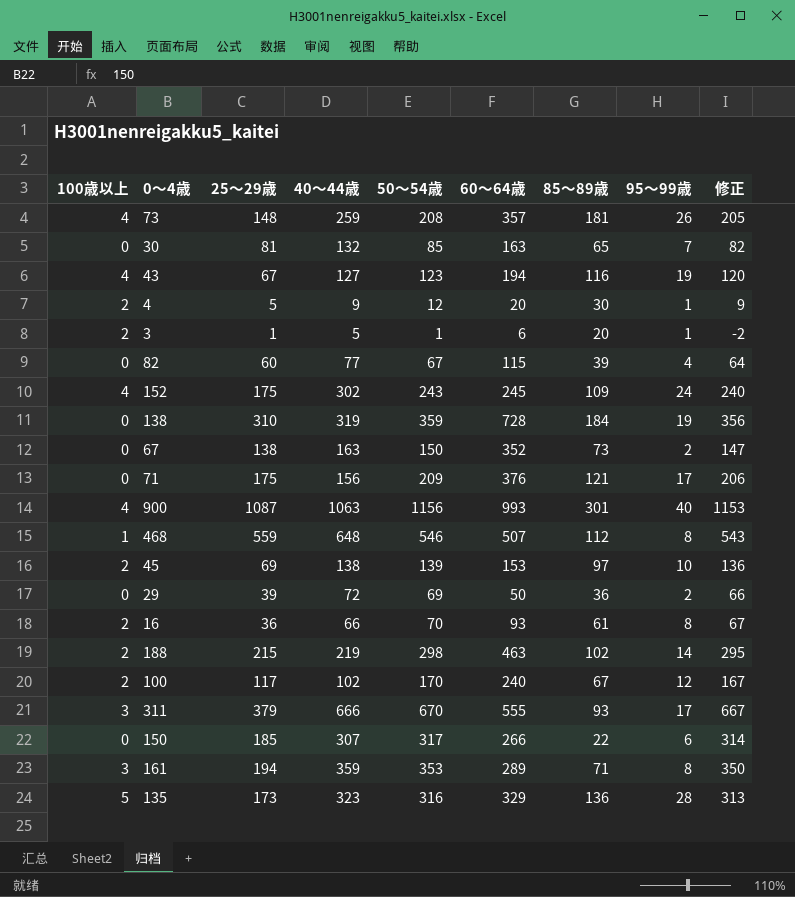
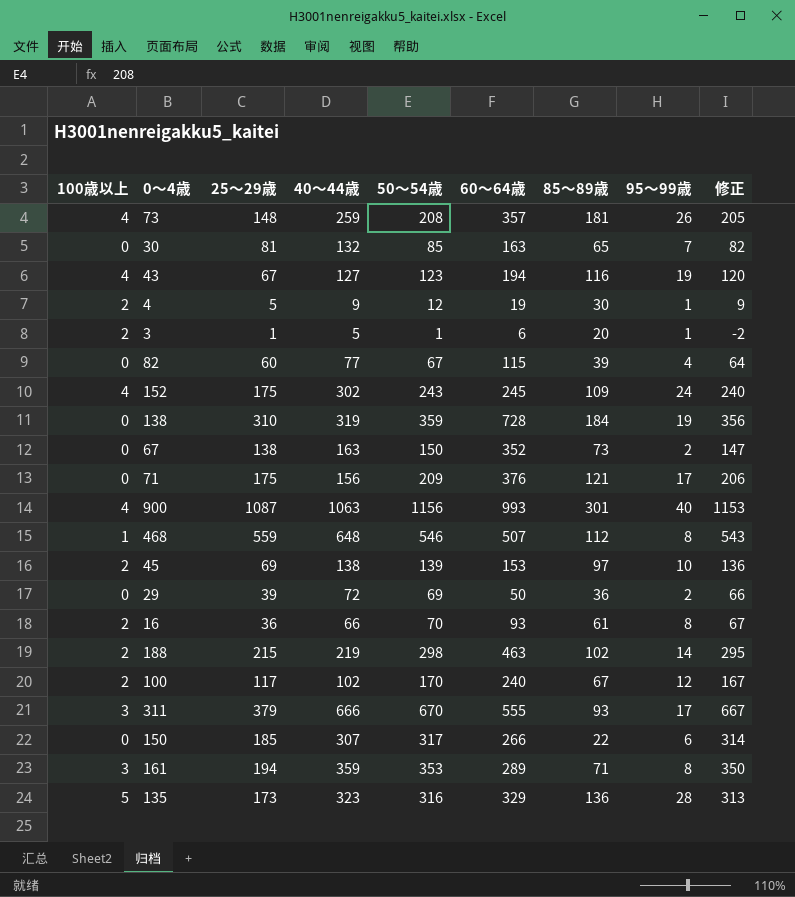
4 | 60～64歳: 20 -> 19

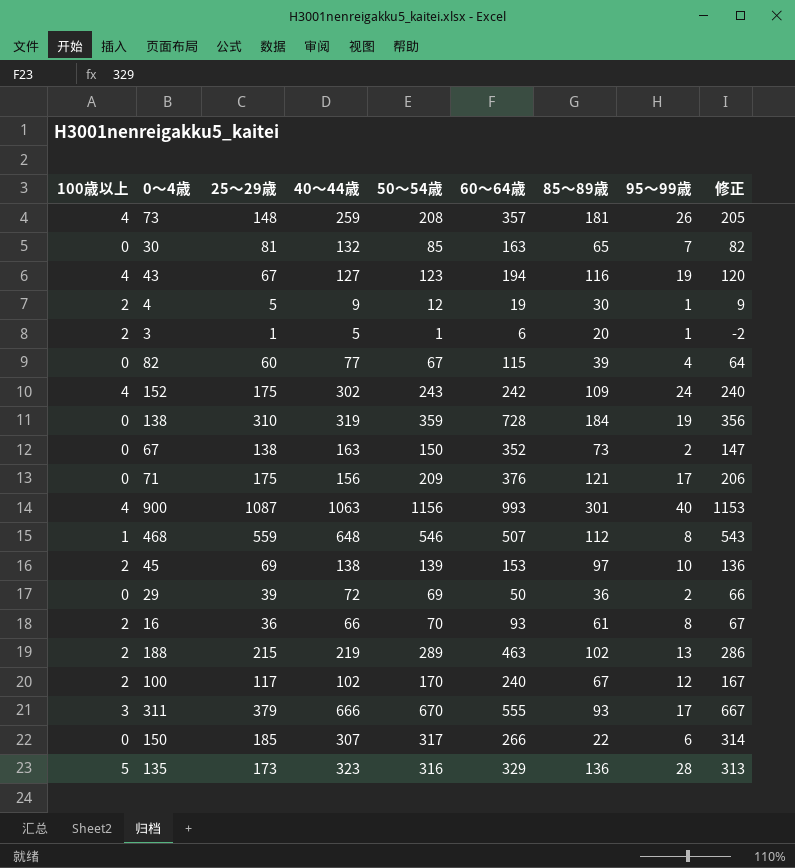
row 161: 3 | 194 | 359 | 353 | 289 | 71 | 8 | 350 -> none
152 | 60～64歳: 245 -> 242
188 | 50～54歳: 298 -> 289
188 | 95～99歳: 14 -> 13
188 | 修正: 295 -> 286

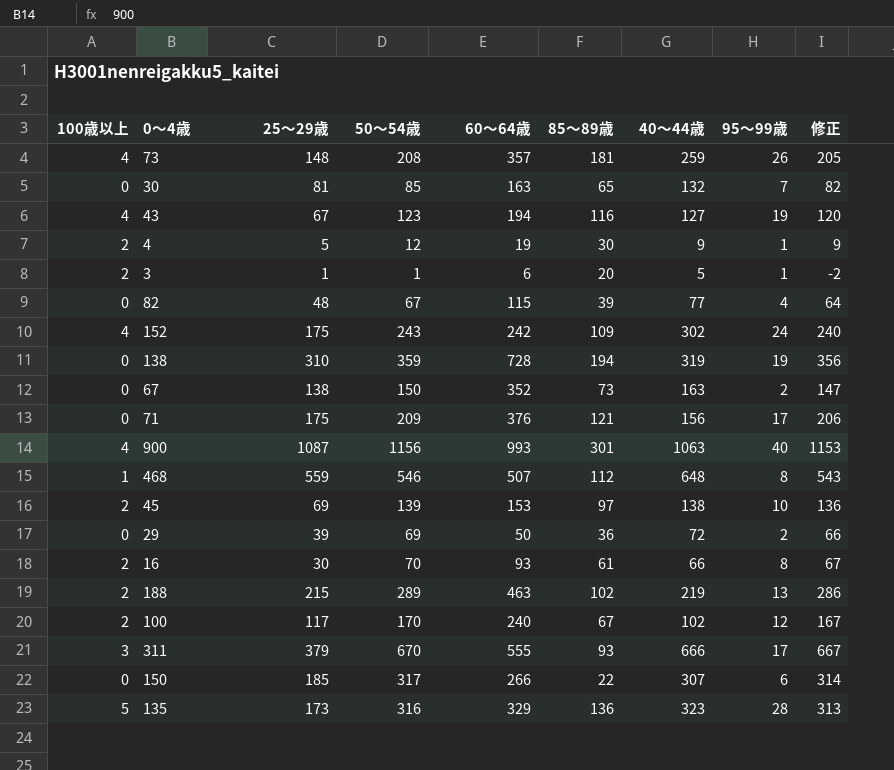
column 40～44歳 | position: 4 -> 7
82 | 25～29歳: 60 -> 48
138 | 85～89歳: 184 -> 194
16 | 25～29歳: 36 -> 30

